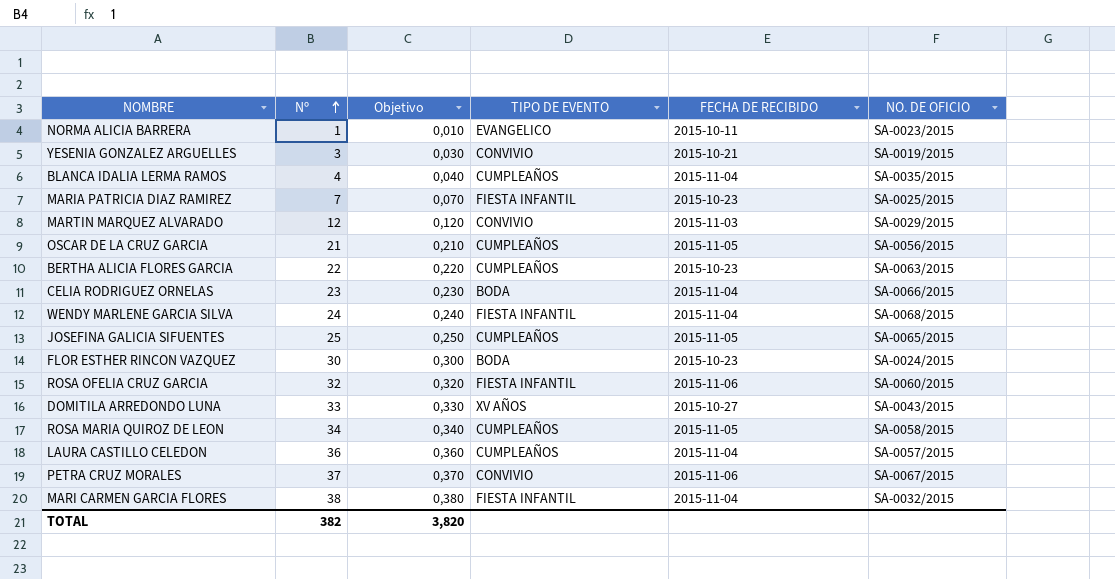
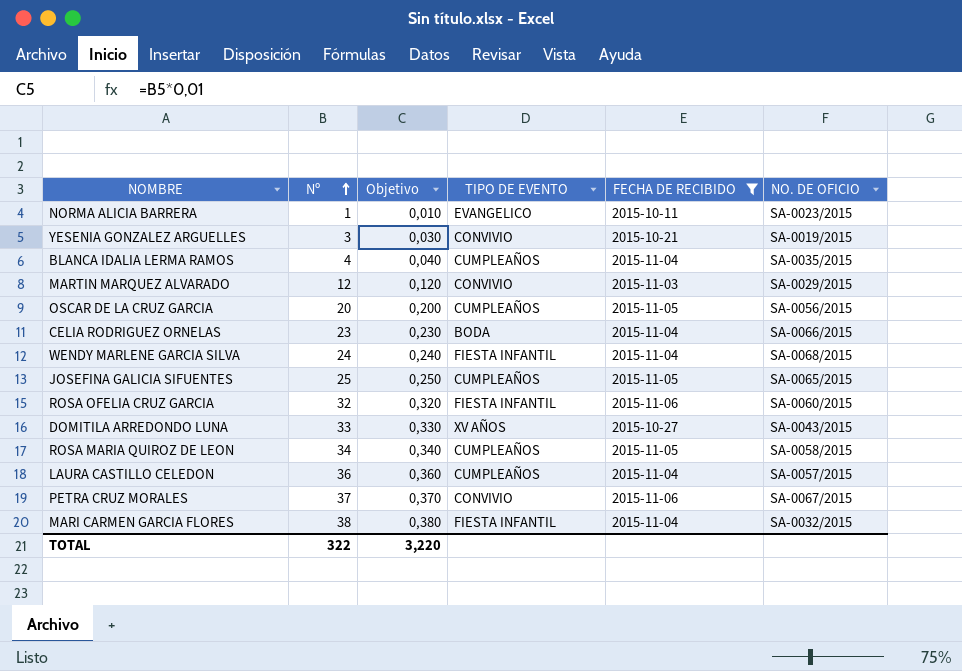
filter: none -> FECHA DE RECIBIDO != 2015-10-23
OSCAR DE LA CRUZ GARCIA | Nº: 21 -> 20
OSCAR DE LA CRUZ GARCIA | Objetivo: 0,210 -> 0,200
TOTAL | Nº: 382 -> 322
TOTAL | Objetivo: 3,820 -> 3,220

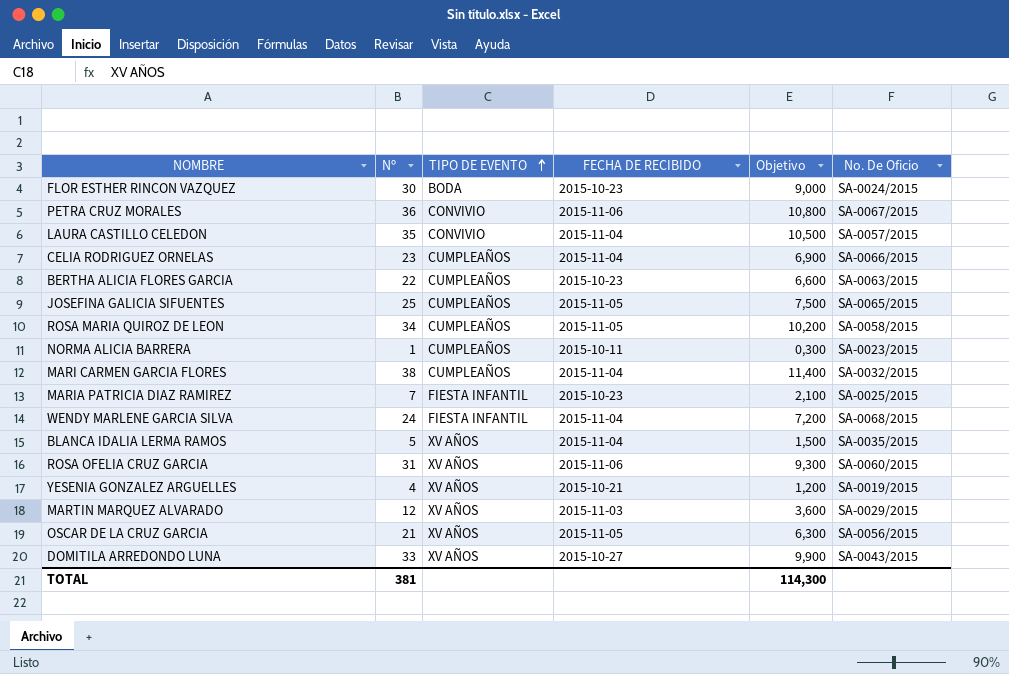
filter: FECHA DE RECIBIDO != 2015-10-23 -> none
row order: Nº ascending -> TIPO DE EVENTO ascending
column Objetivo | formula: [Nº] * 0,01 -> [Nº] * 0,3
column Objetivo | position: 3 -> 5
column name: NO. DE OFICIO -> No. De Oficio
PETRA CRUZ MORALES | Nº: 37 -> 36
LAURA CASTILLO CELEDON | Nº: 36 -> 35
LAURA CASTILLO CELEDON | TIPO DE EVENTO: CUMPLEAÑOS -> CONVIVIO
CELIA RODRIGUEZ ORNELAS | TIPO DE EVENTO: BODA -> CUMPLEAÑOS
NORMA ALICIA BARRERA | TIPO DE EVENTO: EVANGELICO -> CUMPLEAÑOS
MARI CARMEN GARCIA FLORES | TIPO DE EVENTO: FIESTA INFANTIL -> CUMPLEAÑOS
BLANCA IDALIA LERMA RAMOS | Nº: 4 -> 5
BLANCA IDALIA LERMA RAMOS | TIPO DE EVENTO: CUMPLEAÑOS -> XV AÑOS
ROSA OFELIA CRUZ GARCIA | Nº: 32 -> 31
ROSA OFELIA CRUZ GARCIA | TIPO DE EVENTO: FIESTA INFANTIL -> XV AÑOS
YESENIA GONZALEZ ARGUELLES | Nº: 3 -> 4
YESENIA GONZALEZ ARGUELLES | TIPO DE EVENTO: CONVIVIO -> XV AÑOS
MARTIN MARQUEZ ALVARADO | TIPO DE EVENTO: CONVIVIO -> XV AÑOS
OSCAR DE LA CRUZ GARCIA | Nº: 20 -> 21
OSCAR DE LA CRUZ GARCIA | TIPO DE EVENTO: CUMPLEAÑOS -> XV AÑOS
TOTAL | Nº: 322 -> 381
TOTAL | Objetivo: 3,220 -> 114,300

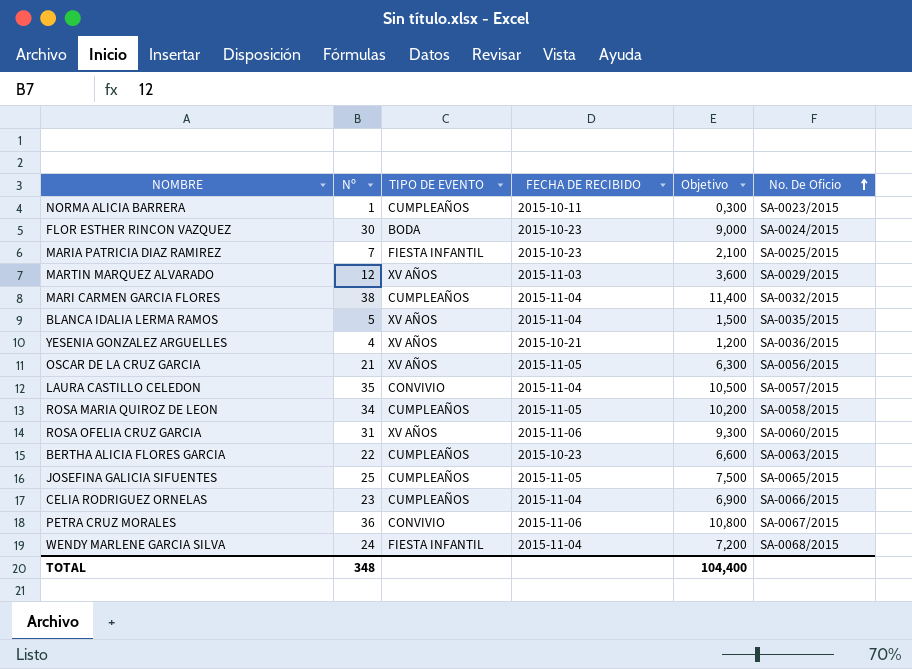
row order: TIPO DE EVENTO ascending -> No. De Oficio ascending
row DOMITILA ARREDONDO LUNA: 33 | XV AÑOS | 2015-10-27 | 9,900 | SA-0043/2015 -> none
YESENIA GONZALEZ ARGUELLES | No. De Oficio: SA-0019/2015 -> SA-0036/2015
TOTAL | Nº: 381 -> 348
TOTAL | Objetivo: 114,300 -> 104,400

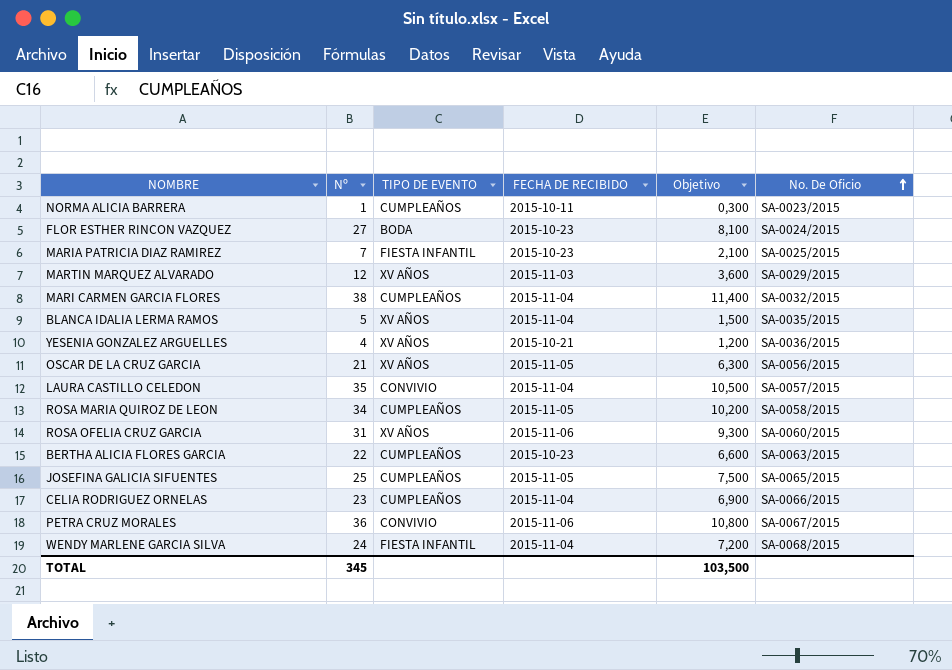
FLOR ESTHER RINCON VAZQUEZ | Nº: 30 -> 27
FLOR ESTHER RINCON VAZQUEZ | Objetivo: 9,000 -> 8,100
TOTAL | Nº: 348 -> 345
TOTAL | Objetivo: 104,400 -> 103,500

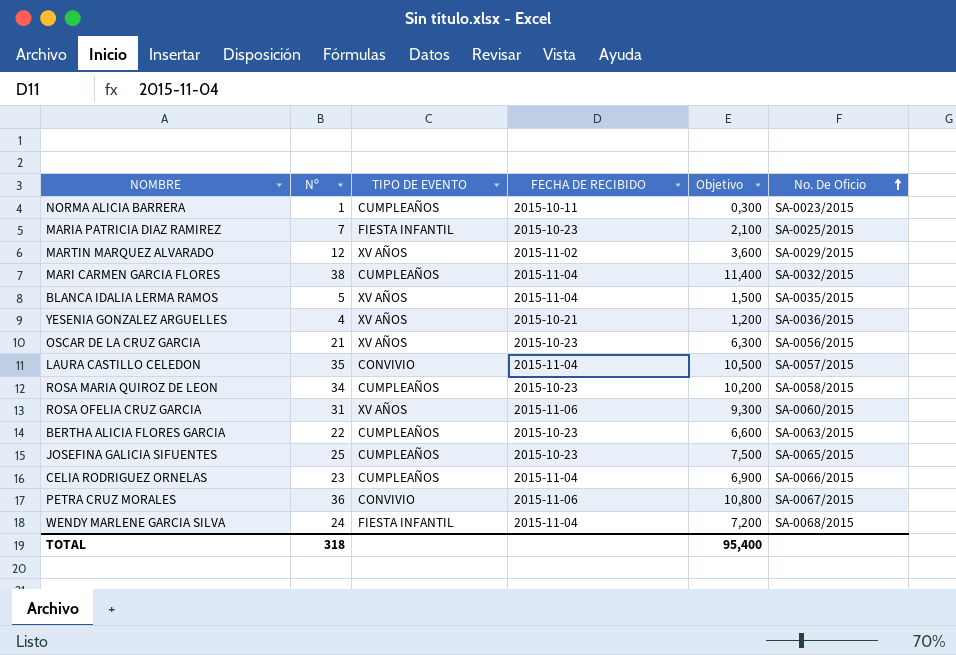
row FLOR ESTHER RINCON VAZQUEZ: 27 | BODA | 2015-10-23 | 8,100 | SA-0024/2015 -> none
MARTIN MARQUEZ ALVARADO | FECHA DE RECIBIDO: 2015-11-03 -> 2015-11-02
OSCAR DE LA CRUZ GARCIA | FECHA DE RECIBIDO: 2015-11-05 -> 2015-10-23
ROSA MARIA QUIROZ DE LEON | FECHA DE RECIBIDO: 2015-11-05 -> 2015-10-23
JOSEFINA GALICIA SIFUENTES | FECHA DE RECIBIDO: 2015-11-05 -> 2015-10-23
TOTAL | Nº: 345 -> 318
TOTAL | Objetivo: 103,500 -> 95,400

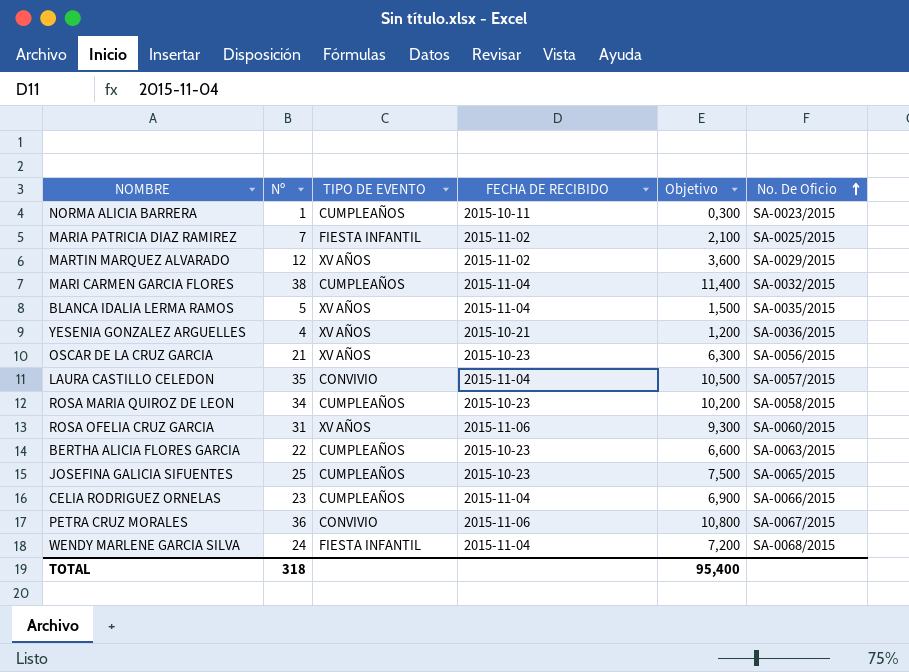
MARIA PATRICIA DIAZ RAMIREZ | FECHA DE RECIBIDO: 2015-10-23 -> 2015-11-02

